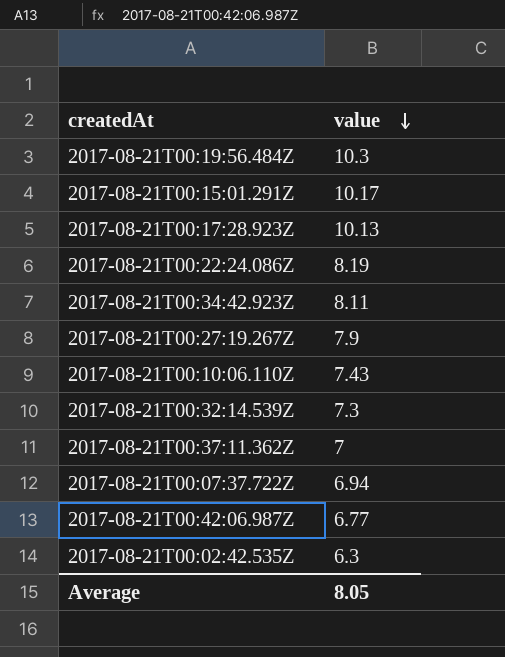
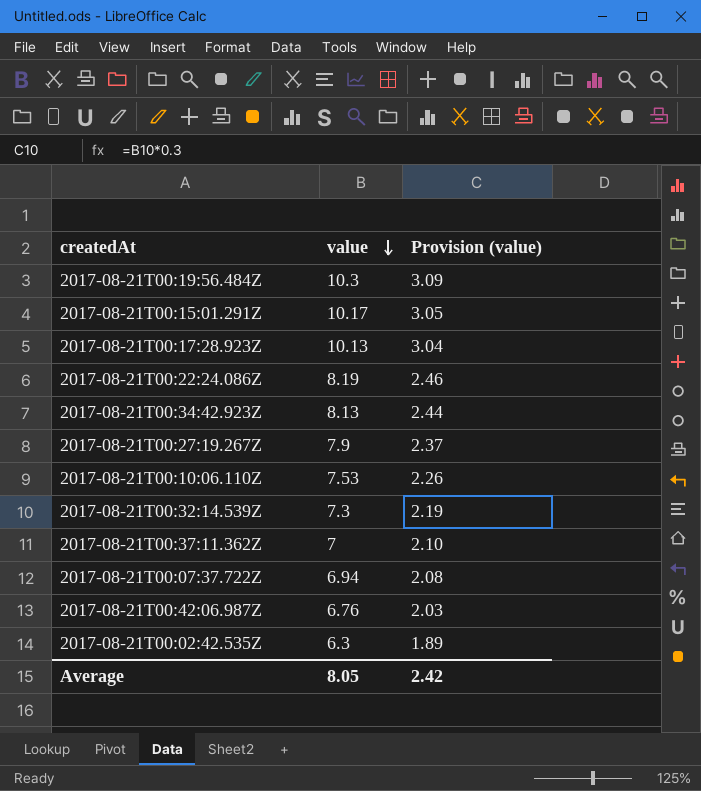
column Provision (value) | formula: none -> [value] * 0.3
2017-08-21T00:34:42.923Z | value: 8.11 -> 8.13
2017-08-21T00:10:06.110Z | value: 7.43 -> 7.53
2017-08-21T00:42:06.987Z | value: 6.77 -> 6.76

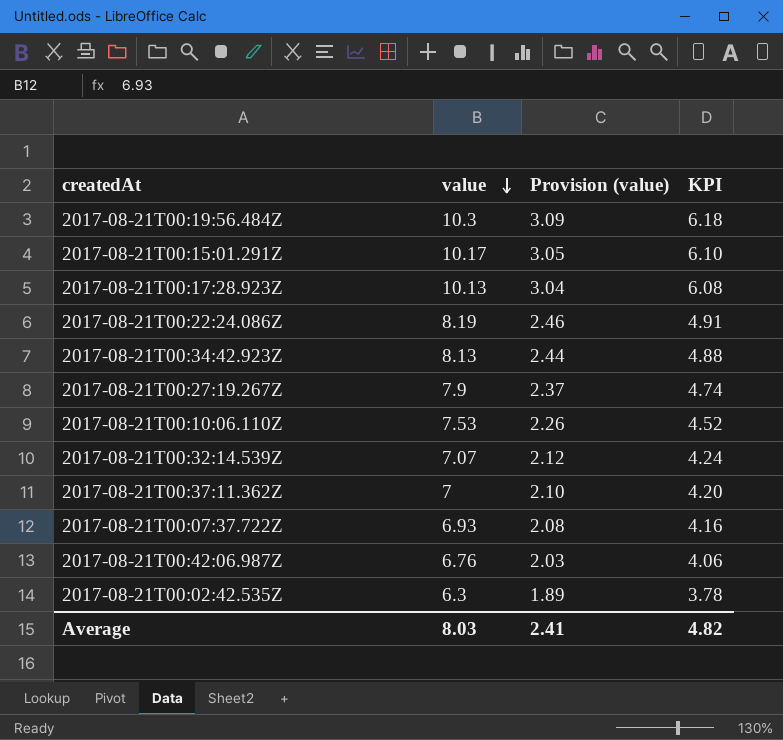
column KPI | formula: none -> [value] * 0.6
2017-08-21T00:32:14.539Z | value: 7.3 -> 7.07
2017-08-21T00:32:14.539Z | Provision (value): 2.19 -> 2.12
2017-08-21T00:07:37.722Z | value: 6.94 -> 6.93
Average | value: 8.05 -> 8.03
Average | Provision (value): 2.42 -> 2.41

